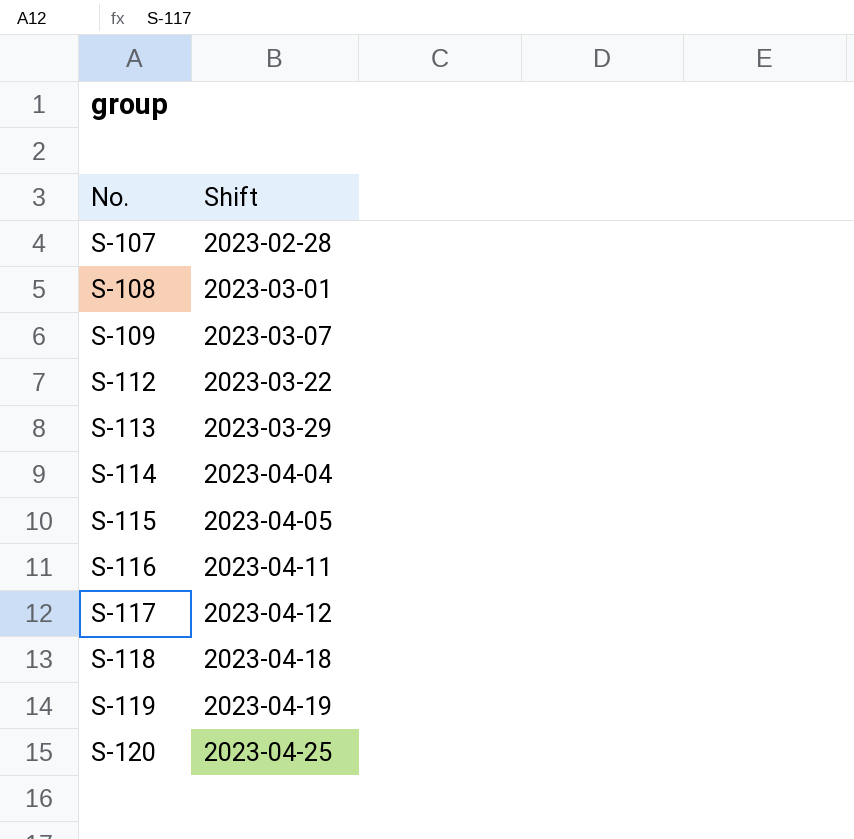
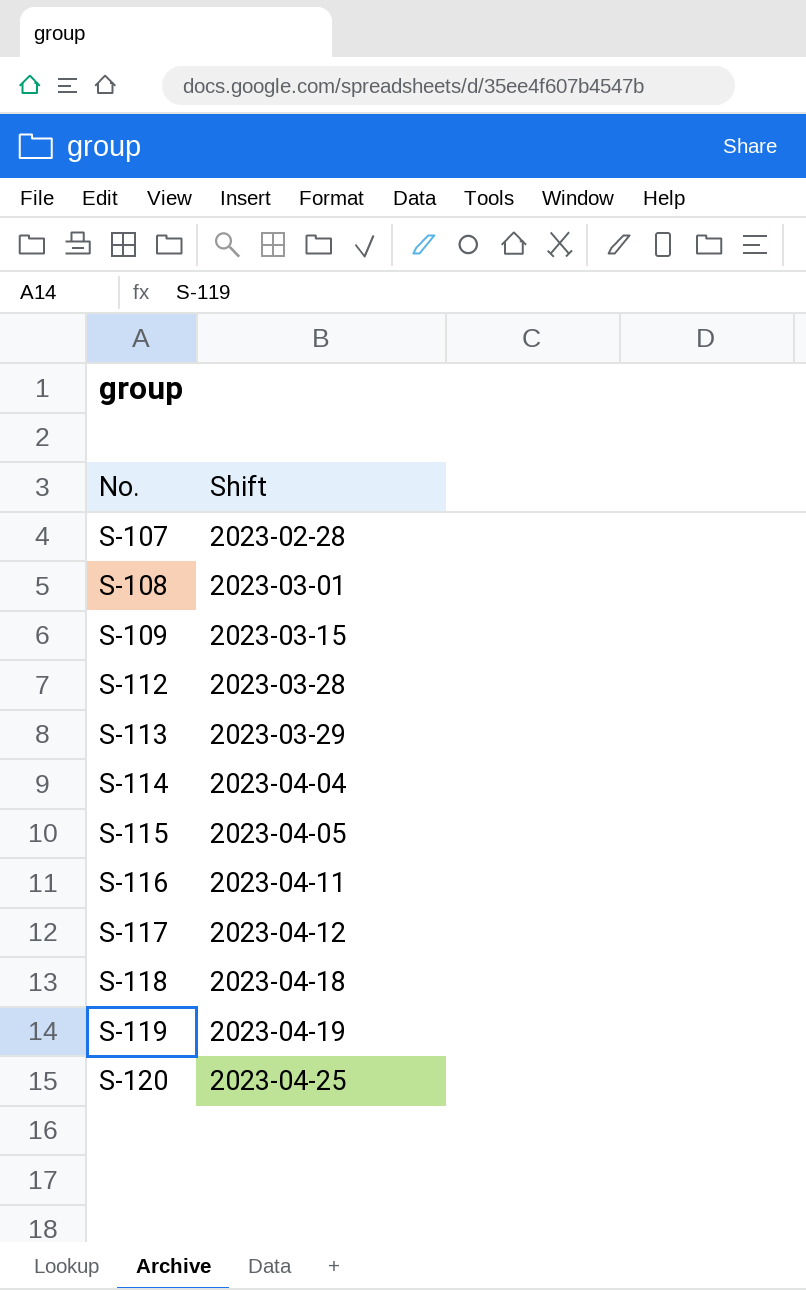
S-109 | Shift: 2023-03-07 -> 2023-03-15
S-112 | Shift: 2023-03-22 -> 2023-03-28

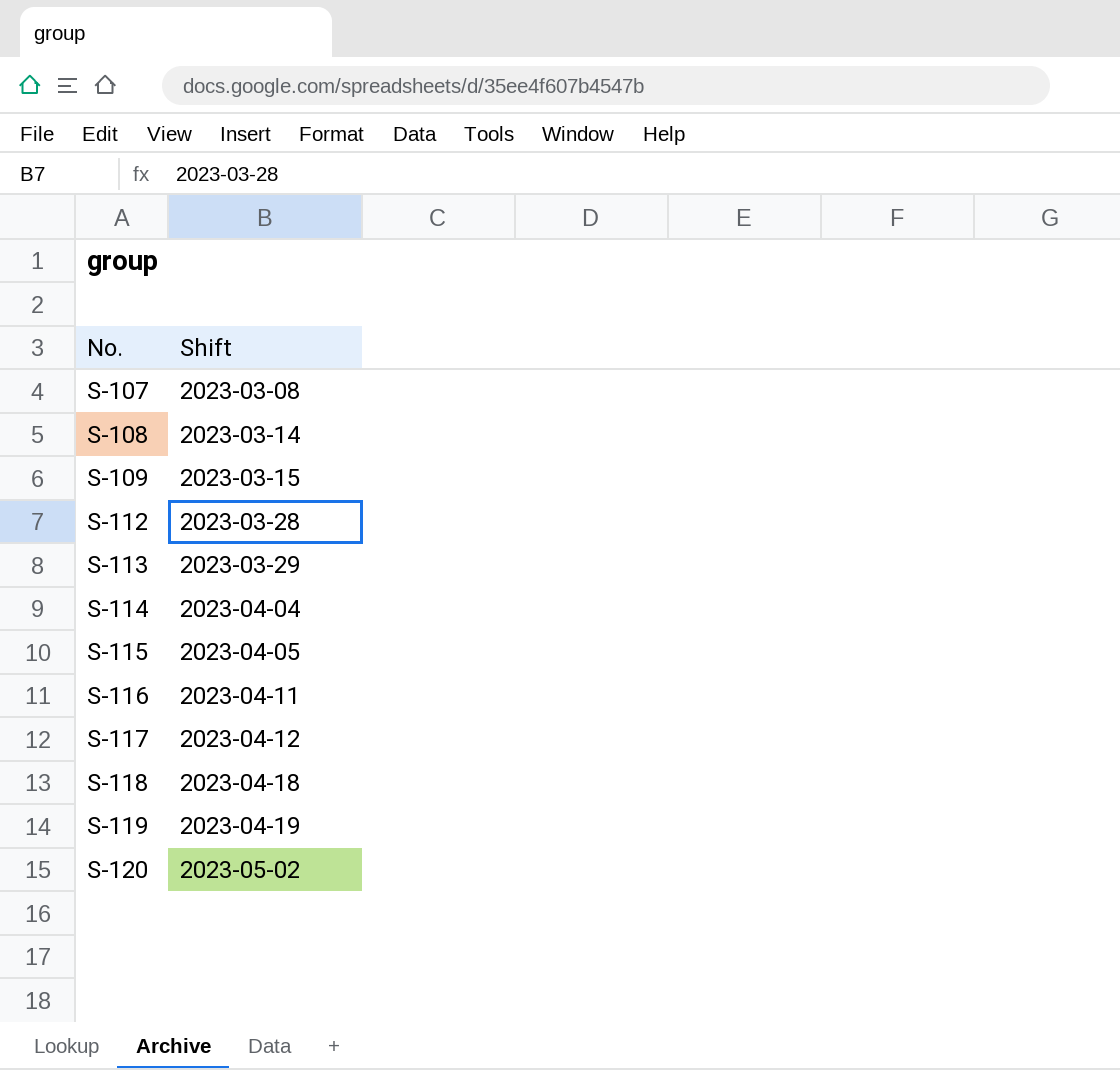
S-107 | Shift: 2023-02-28 -> 2023-03-08
S-108 | Shift: 2023-03-01 -> 2023-03-14
S-120 | Shift: 2023-04-25 -> 2023-05-02

